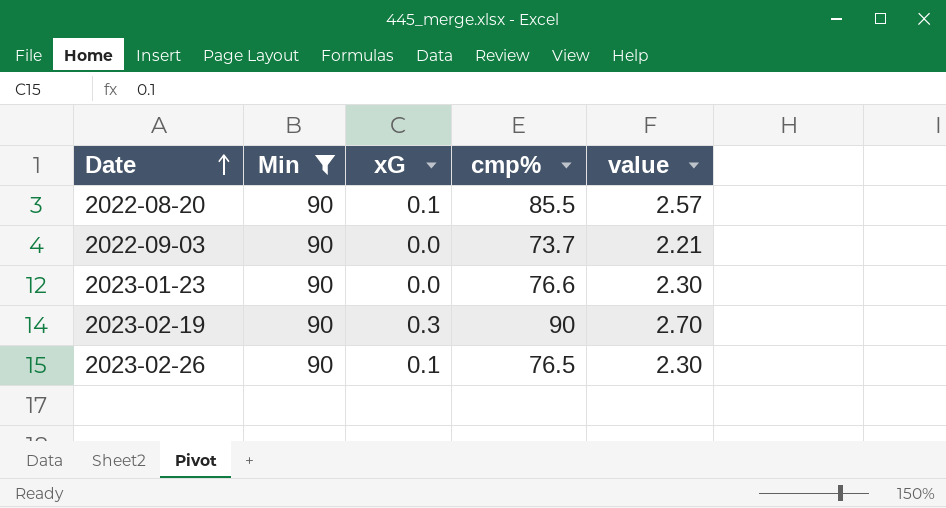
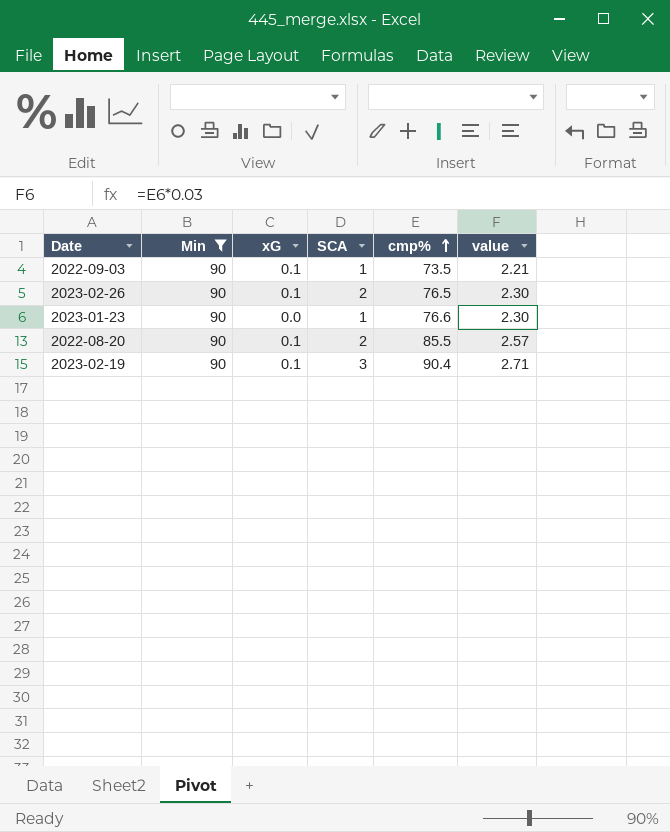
row order: Date ascending -> cmp% ascending
column SCA | position: none -> 4
2022-09-03 | xG: 0.0 -> 0.1
2022-09-03 | cmp%: 73.7 -> 73.5
2023-02-19 | xG: 0.3 -> 0.1
2023-02-19 | cmp%: 90 -> 90.4
2023-02-19 | value: 2.70 -> 2.71

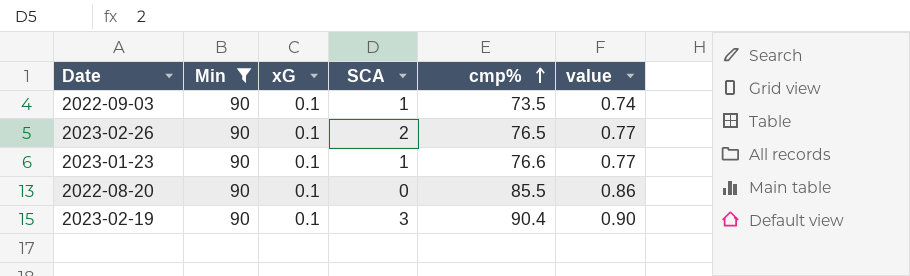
column value | formula: [cmp%] * 0.03 -> [cmp%] * 0.01
2023-01-23 | xG: 0.0 -> 0.1
2022-08-20 | SCA: 2 -> 0

